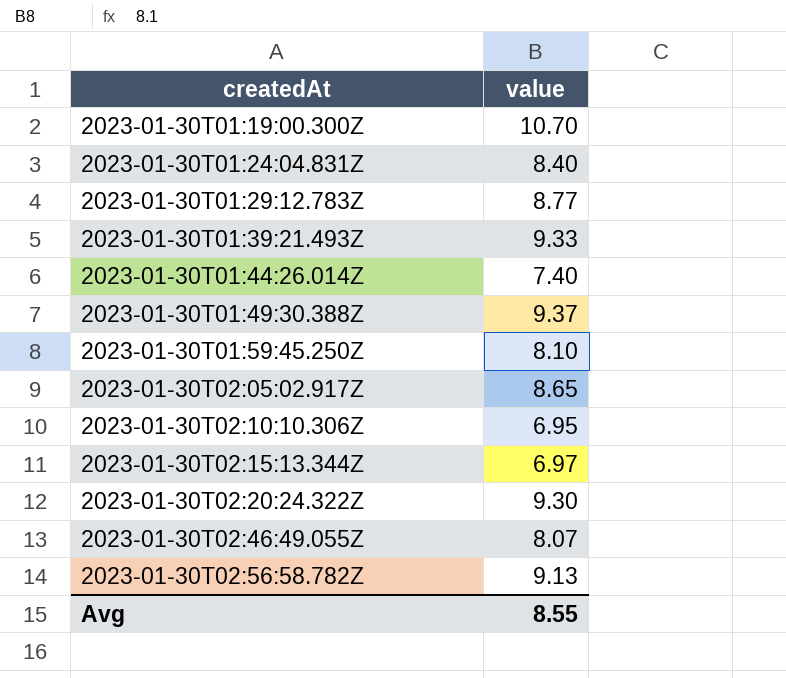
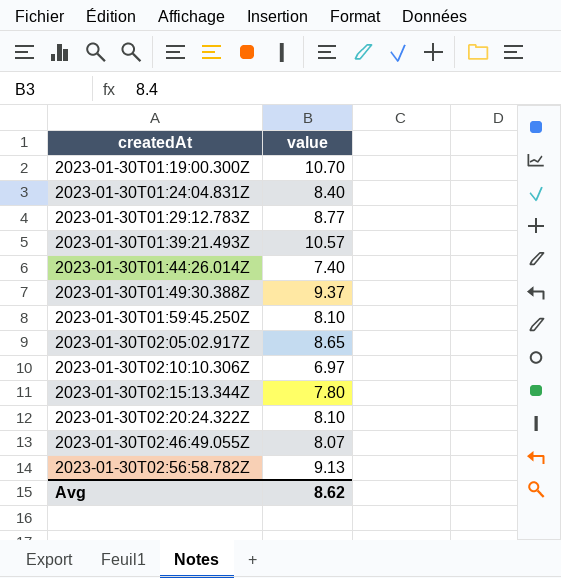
2023-01-30T01:39:21.493Z | value: 9.33 -> 10.57
2023-01-30T02:10:10.306Z | value: 6.95 -> 6.97
2023-01-30T02:15:13.344Z | value: 6.97 -> 7.80
2023-01-30T02:20:24.322Z | value: 9.30 -> 8.10
Avg | value: 8.55 -> 8.62

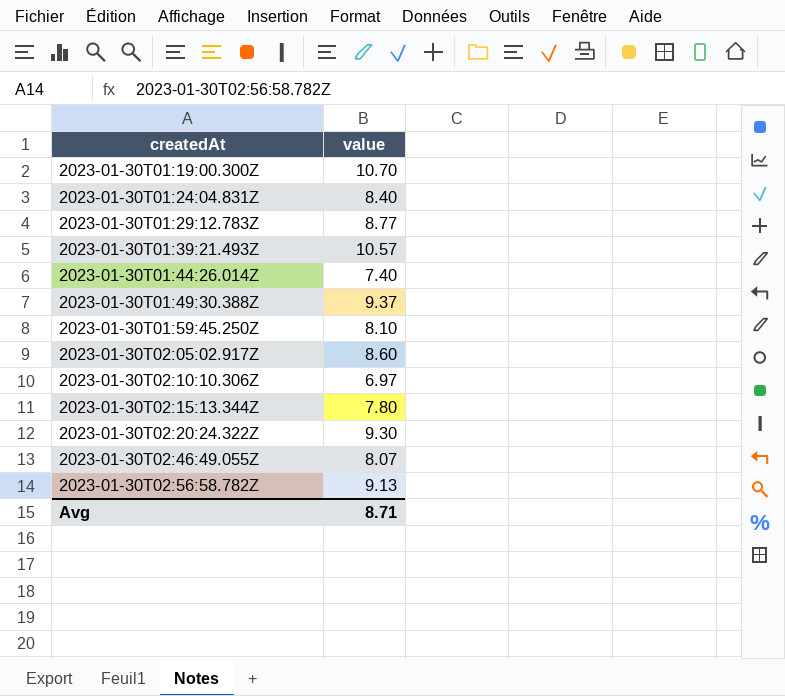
2023-01-30T02:05:02.917Z | value: 8.65 -> 8.60
2023-01-30T02:20:24.322Z | value: 8.10 -> 9.30
Avg | value: 8.62 -> 8.71

